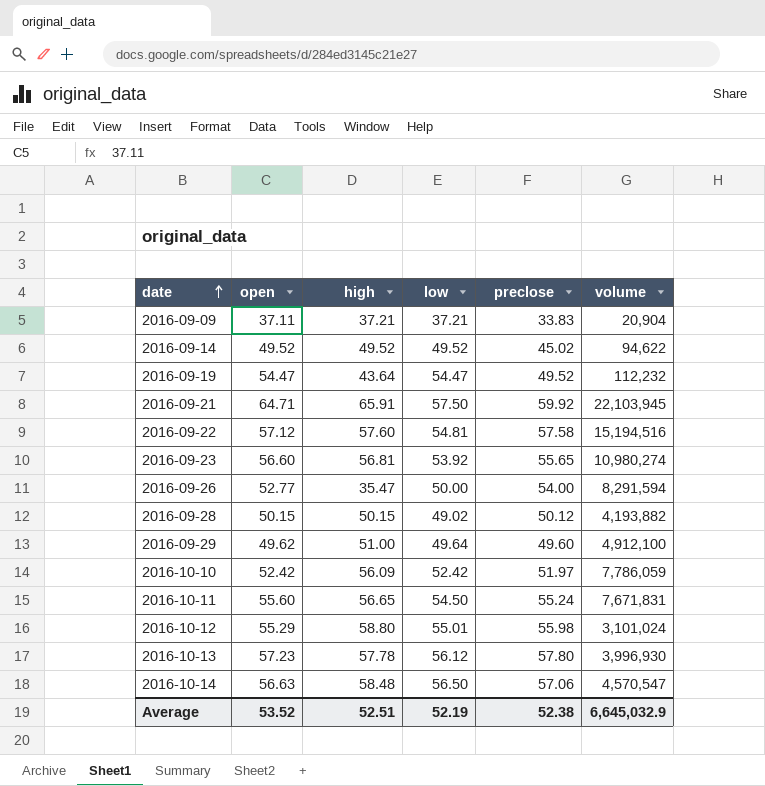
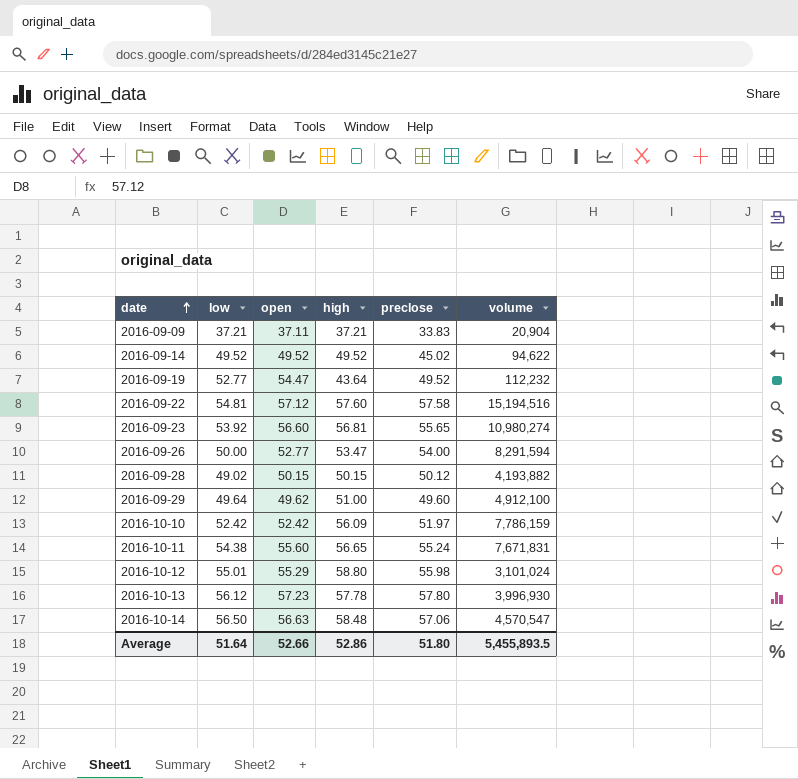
column low | position: 4 -> 2
row 2016-09-21: 64.71 | 65.91 | 57.50 | 59.92 | 22,103,945 -> none
2016-09-19 | low: 54.47 -> 52.77
2016-09-26 | high: 35.47 -> 53.47
2016-10-10 | volume: 7,786,059 -> 7,786,159
2016-10-11 | low: 54.50 -> 54.38
Average | low: 52.19 -> 51.64
Average | open: 53.52 -> 52.66
Average | high: 52.51 -> 52.86
Average | preclose: 52.38 -> 51.80
Average | volume: 6,645,032.9 -> 5,455,893.5

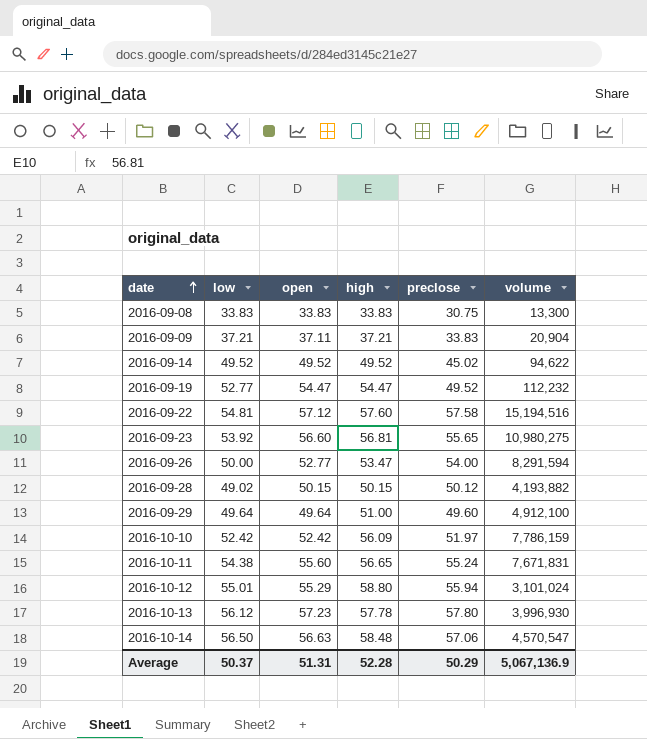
row 2016-09-08: none -> 33.83 | 33.83 | 33.83 | 30.75 | 13,300
2016-09-19 | high: 43.64 -> 54.47
2016-09-23 | volume: 10,980,274 -> 10,980,275
2016-09-29 | open: 49.62 -> 49.64
2016-10-12 | preclose: 55.98 -> 55.94
Average | low: 51.64 -> 50.37
Average | open: 52.66 -> 51.31
Average | high: 52.86 -> 52.28
Average | preclose: 51.80 -> 50.29
Average | volume: 5,455,893.5 -> 5,067,136.9

